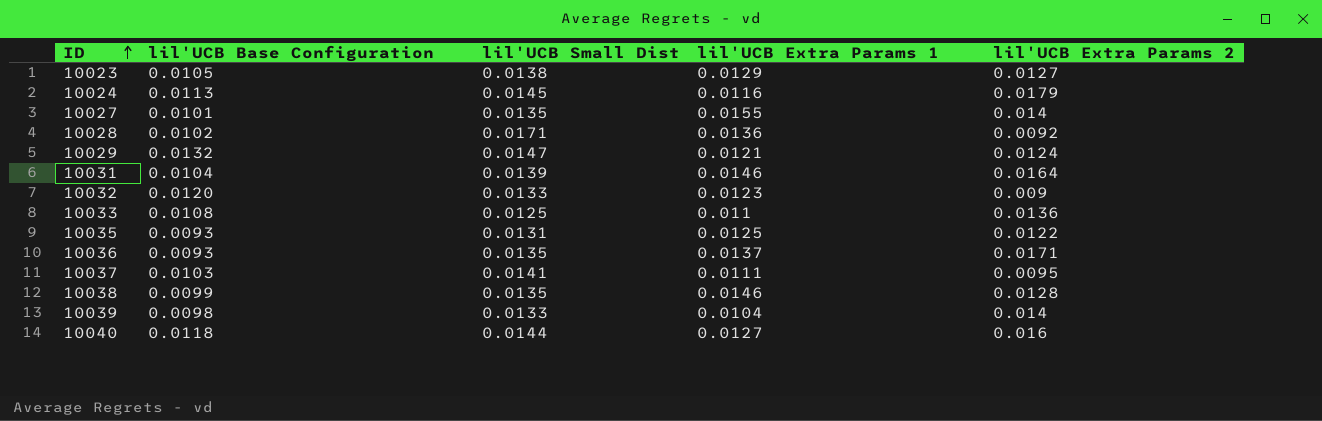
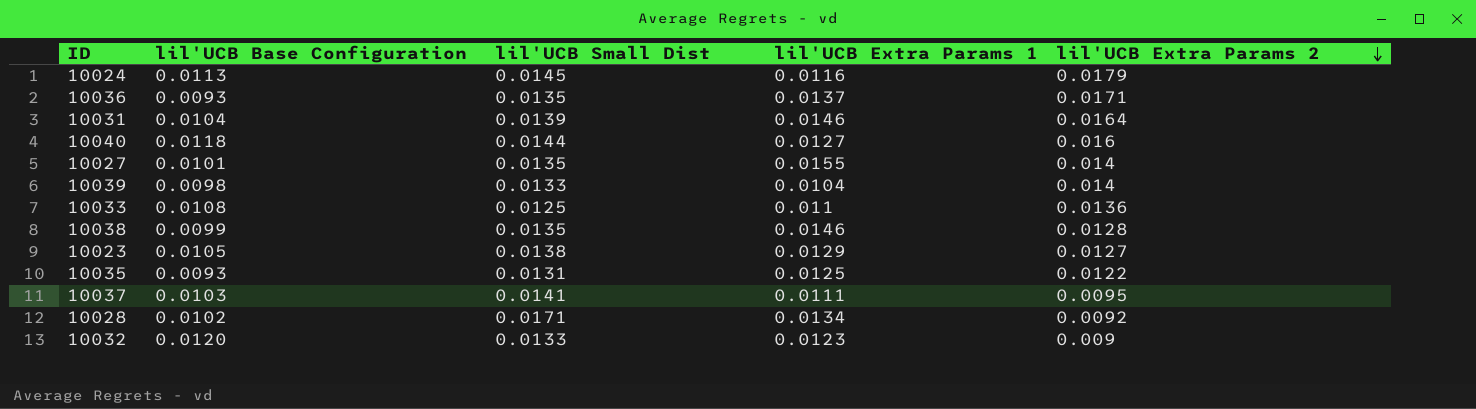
row order: ID ascending -> lil'UCB Extra Params 2 descending
row 10029: 0.0132 | 0.0147 | 0.0121 | 0.0124 -> none
10028 | lil'UCB Extra Params 1: 0.0136 -> 0.0134

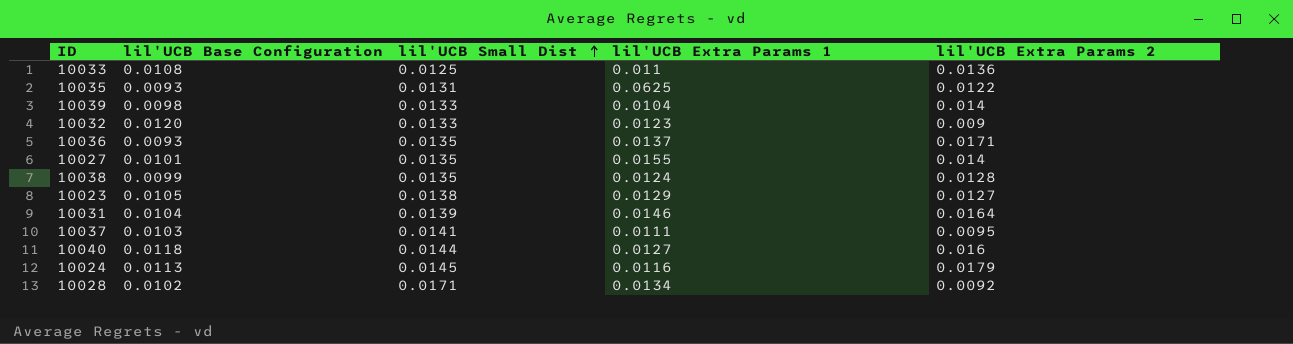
row order: lil'UCB Extra Params 2 descending -> lil'UCB Small Dist ascending
10035 | lil'UCB Extra Params 1: 0.0125 -> 0.0625
10038 | lil'UCB Extra Params 1: 0.0146 -> 0.0124

